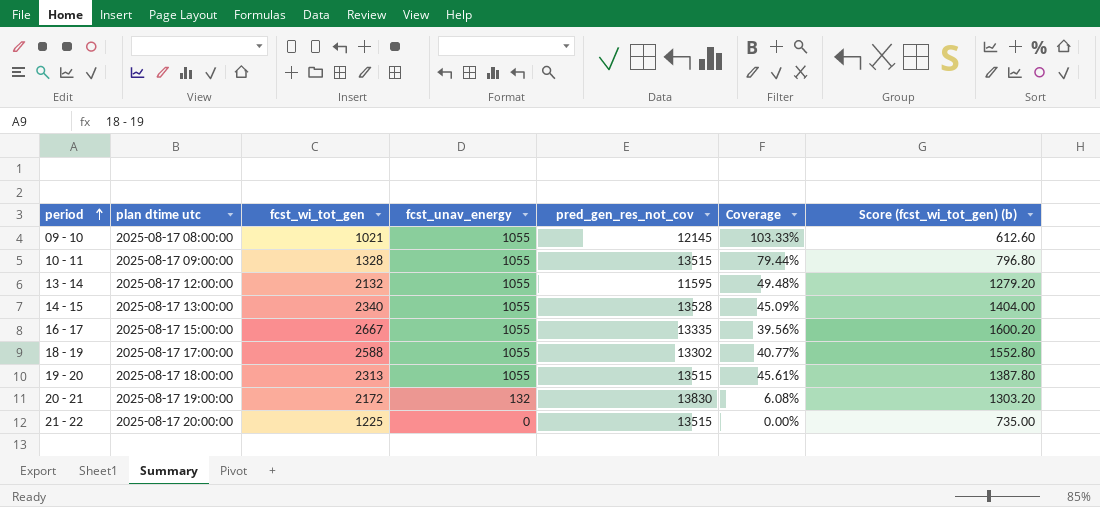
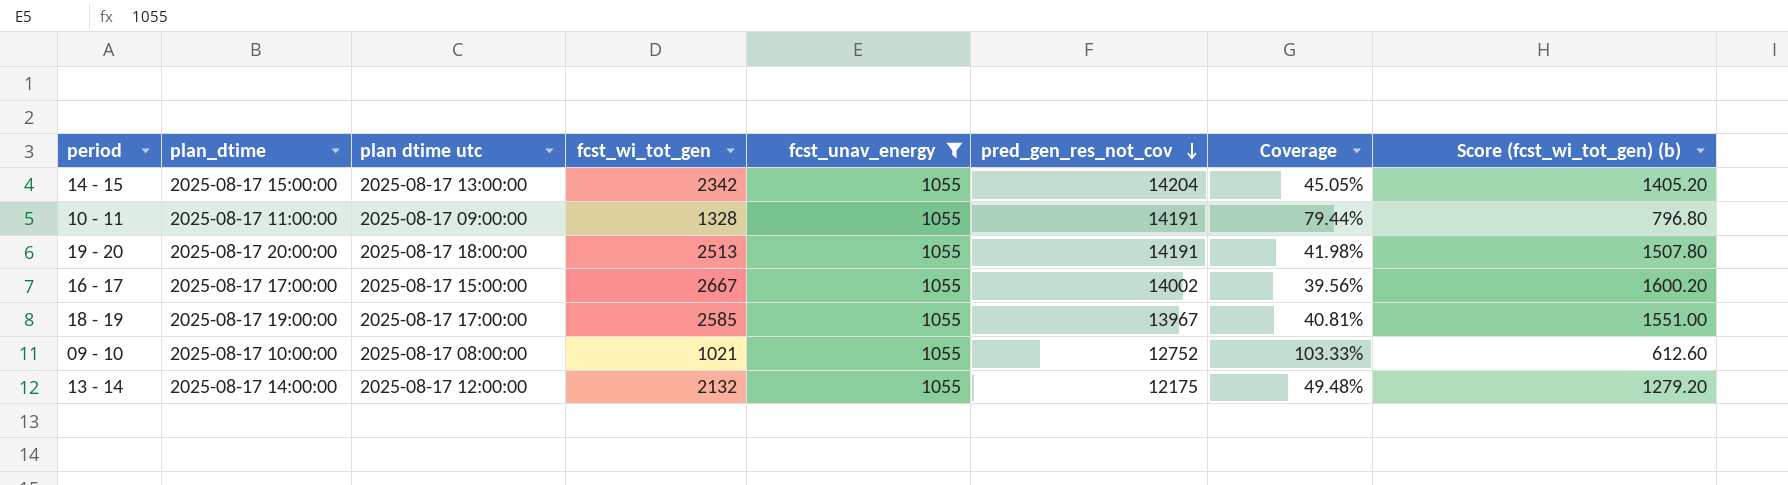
filter: none -> fcst_unav_energy = 1055
row order: period ascending -> pred_gen_res_not_cov descending
column plan_dtime | position: none -> 2
14 - 15 | fcst_wi_tot_gen: 2340 -> 2342
14 - 15 | pred_gen_res_not_cov: 13528 -> 14204
14 - 15 | Coverage: 45.09% -> 45.05%
14 - 15 | Score (fcst_wi_tot_gen) (b): 1404.00 -> 1405.20
10 - 11 | pred_gen_res_not_cov: 13515 -> 14191
19 - 20 | fcst_wi_tot_gen: 2313 -> 2513
19 - 20 | pred_gen_res_not_cov: 13515 -> 14191
19 - 20 | Coverage: 45.61% -> 41.98%
19 - 20 | Score (fcst_wi_tot_gen) (b): 1387.80 -> 1507.80
16 - 17 | pred_gen_res_not_cov: 13335 -> 14002
18 - 19 | fcst_wi_tot_gen: 2588 -> 2585
18 - 19 | pred_gen_res_not_cov: 13302 -> 13967
18 - 19 | Coverage: 40.77% -> 40.81%
18 - 19 | Score (fcst_wi_tot_gen) (b): 1552.80 -> 1551.00
09 - 10 | pred_gen_res_not_cov: 12145 -> 12752
13 - 14 | pred_gen_res_not_cov: 11595 -> 12175

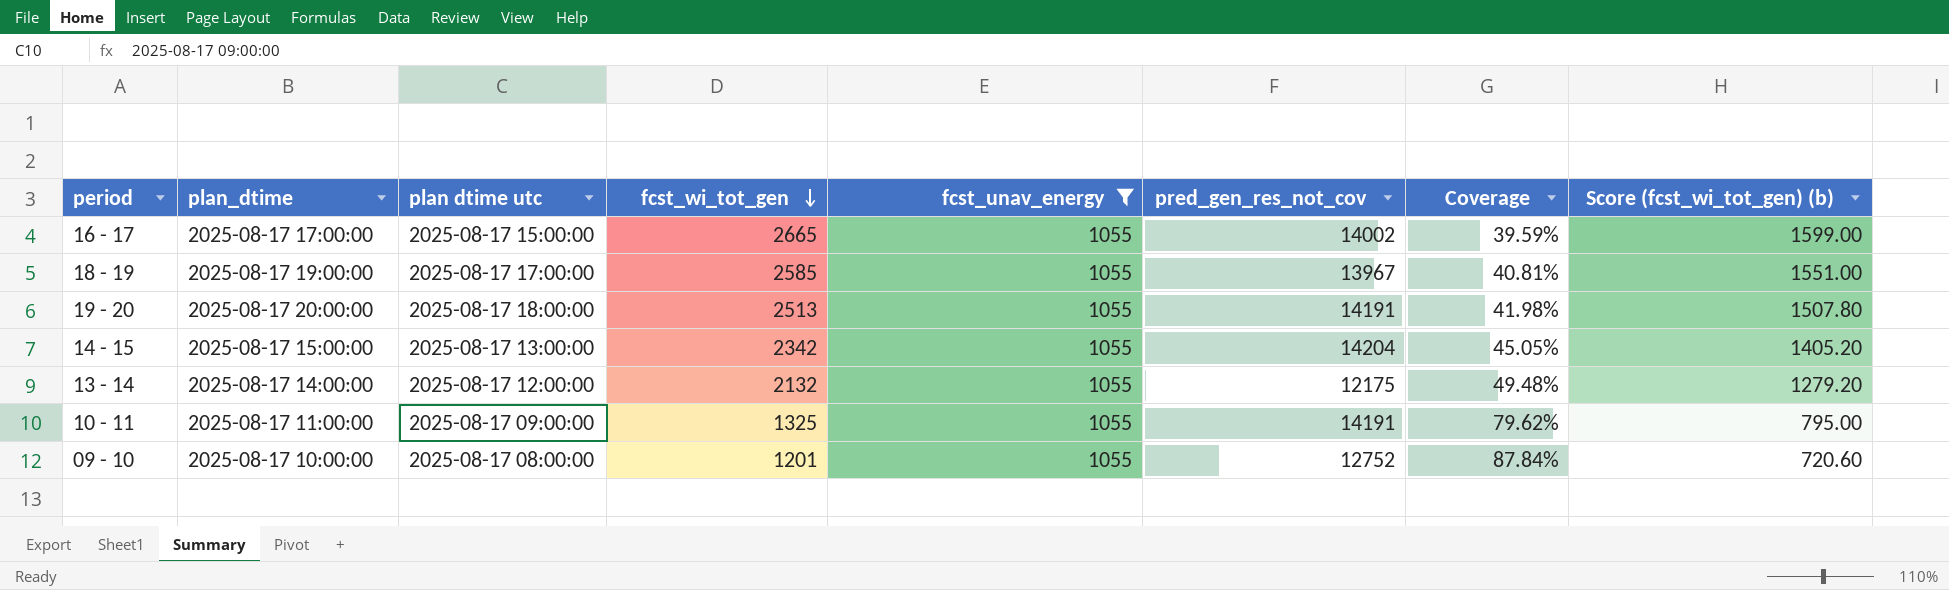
row order: pred_gen_res_not_cov descending -> fcst_wi_tot_gen descending
16 - 17 | fcst_wi_tot_gen: 2667 -> 2665
16 - 17 | Coverage: 39.56% -> 39.59%
16 - 17 | Score (fcst_wi_tot_gen) (b): 1600.20 -> 1599.00
10 - 11 | fcst_wi_tot_gen: 1328 -> 1325
10 - 11 | Coverage: 79.44% -> 79.62%
10 - 11 | Score (fcst_wi_tot_gen) (b): 796.80 -> 795.00
09 - 10 | fcst_wi_tot_gen: 1021 -> 1201
09 - 10 | Coverage: 103.33% -> 87.84%
09 - 10 | Score (fcst_wi_tot_gen) (b): 612.60 -> 720.60

